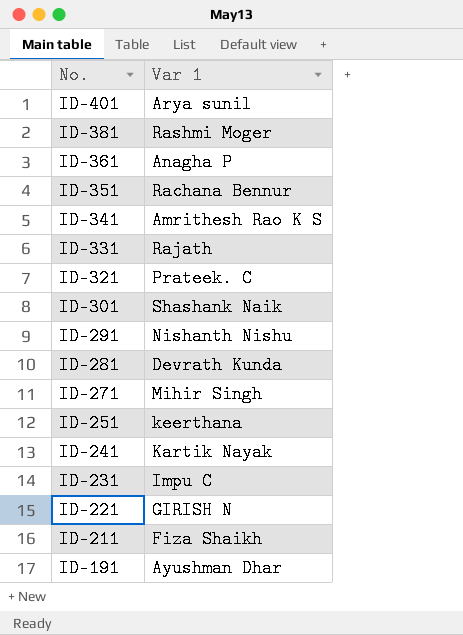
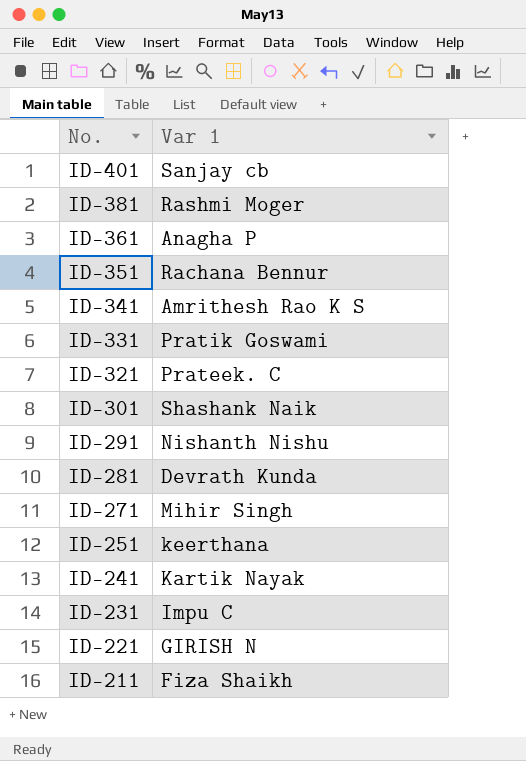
row ID-191: Ayushman Dhar -> none
ID-401 | Var 1: Arya sunil -> Sanjay cb
ID-331 | Var 1: Rajath -> Pratik Goswami

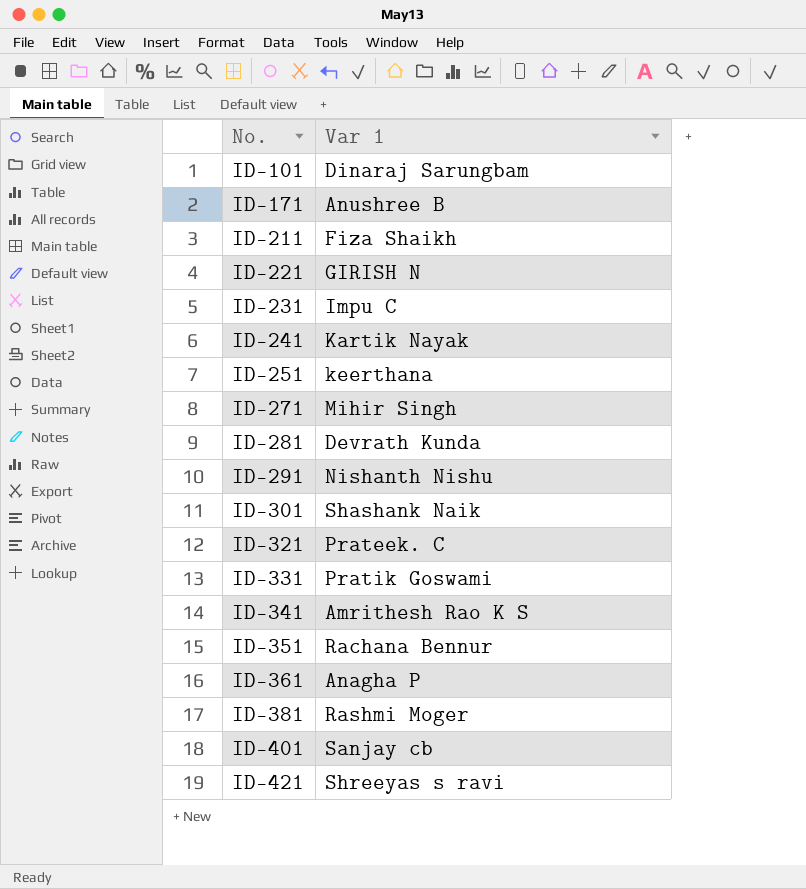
row order: No. descending -> No. ascending
row ID-101: none -> Dinaraj Sarungbam
row ID-171: none -> Anushree B
row ID-421: none -> Shreeyas s ravi

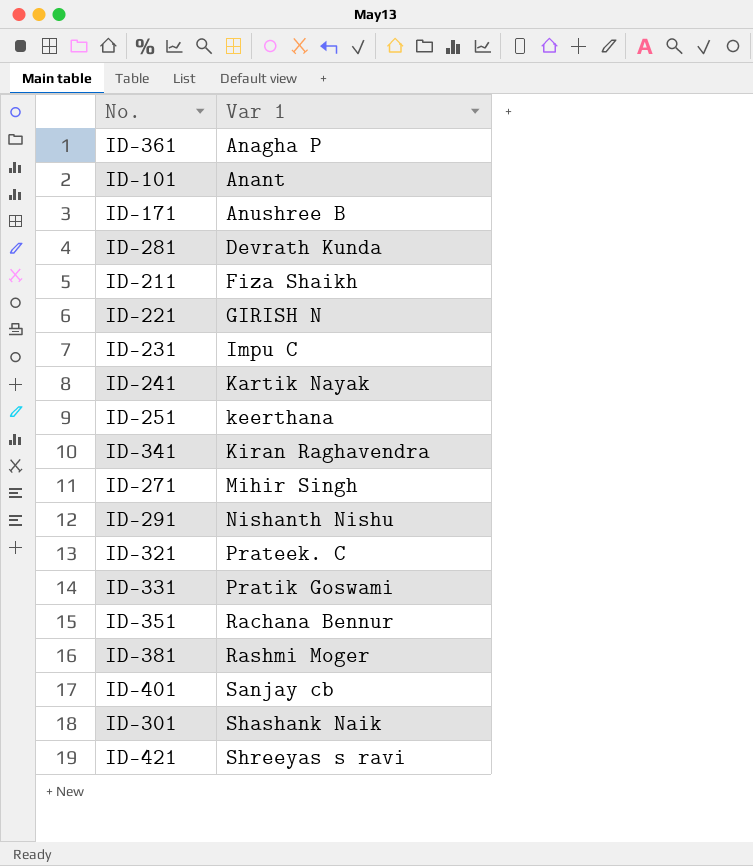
row order: No. ascending -> Var 1 ascending
ID-101 | Var 1: Dinaraj Sarungbam -> Anant
ID-341 | Var 1: Amrithesh Rao K S -> Kiran Raghavendra

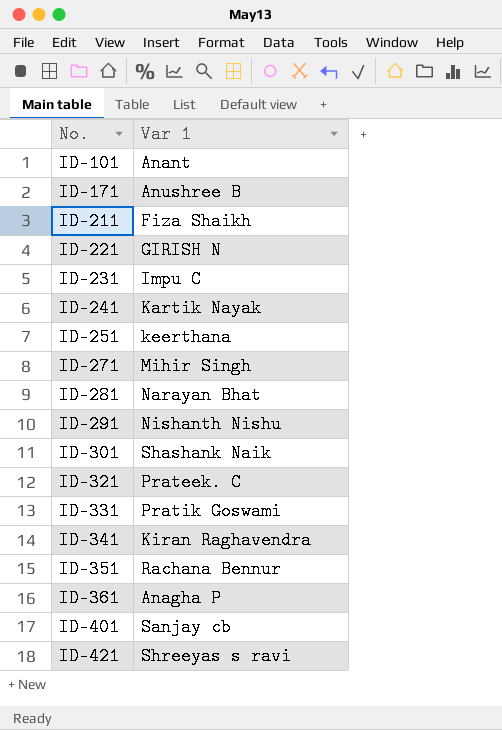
row order: Var 1 ascending -> No. ascending
row ID-381: Rashmi Moger -> none
ID-281 | Var 1: Devrath Kunda -> Narayan Bhat

